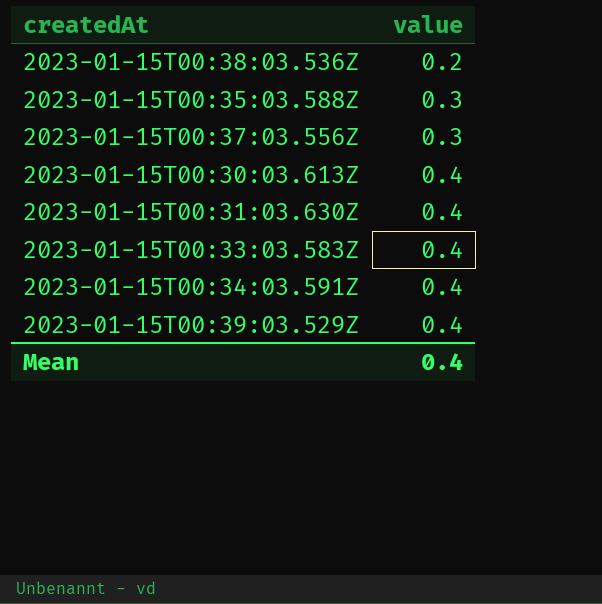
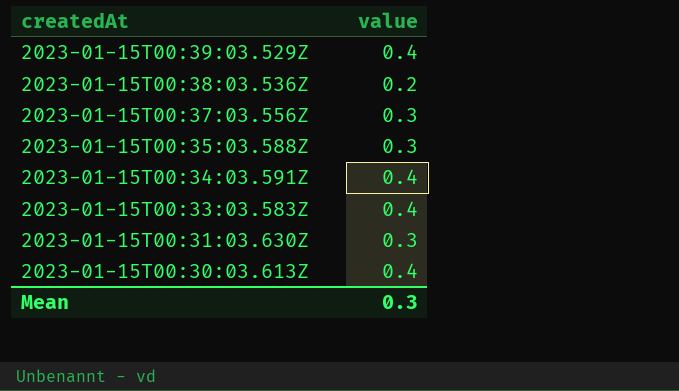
row order: value ascending -> createdAt descending
2023-01-15T00:31:03.630Z | value: 0.4 -> 0.3
Mean | value: 0.4 -> 0.3

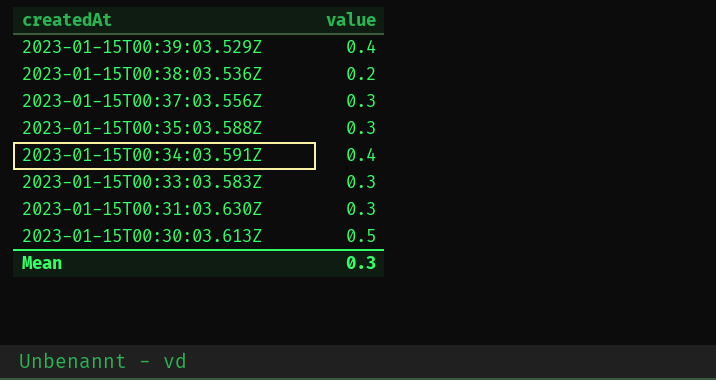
2023-01-15T00:33:03.583Z | value: 0.4 -> 0.3
2023-01-15T00:30:03.613Z | value: 0.4 -> 0.5

